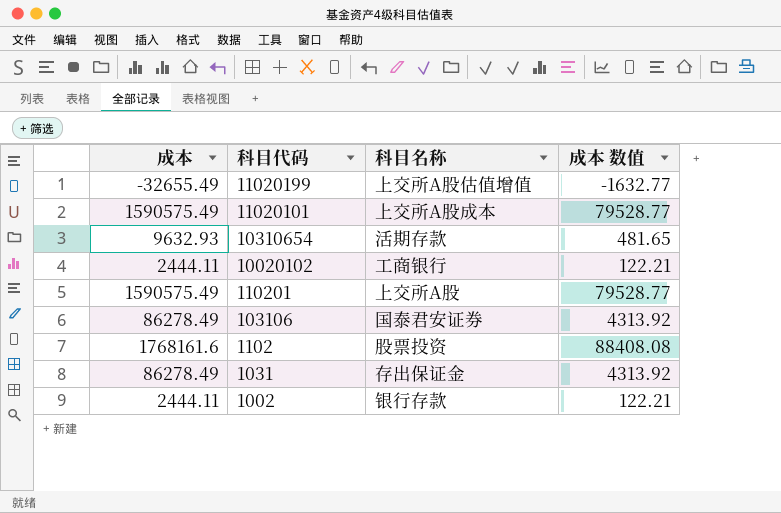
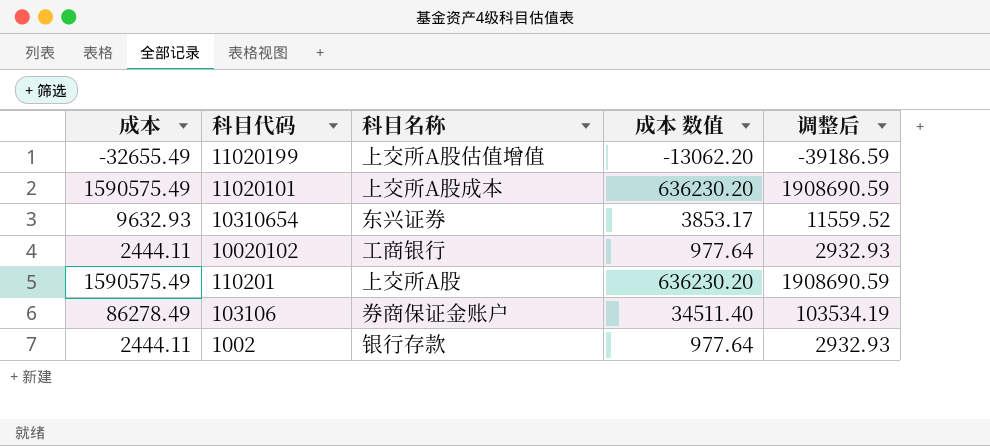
column 成本 数值 | formula: [成本] * 0.05 -> [成本] * 0.4
column 调整后 | formula: none -> [成本] * 1.2
row 1102: 1768161.6 | 股票投资 | 88408.08 -> none
row 1031: 86278.49 | 存出保证金 | 4313.92 -> none
10310654 | 科目名称: 活期存款 -> 东兴证券
103106 | 科目名称: 国泰君安证券 -> 券商保证金账户

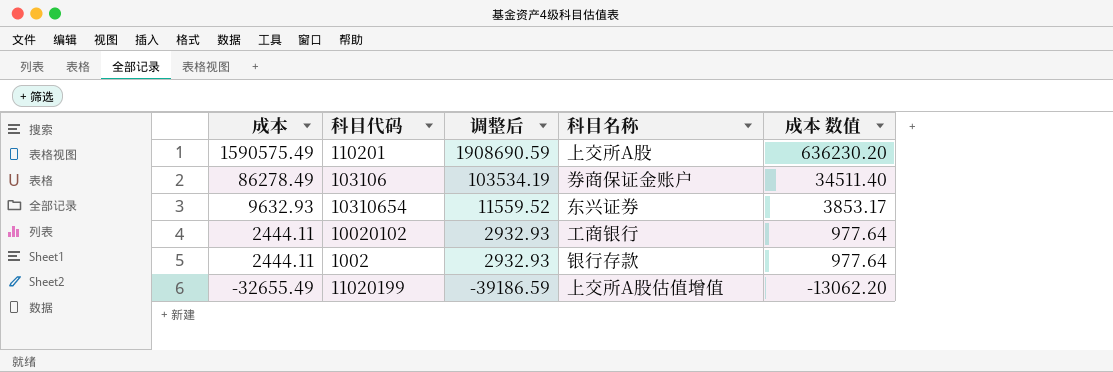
row order: 科目代码 descending -> 成本 descending
column 调整后 | position: 5 -> 3
row 11020101: 1590575.49 | 上交所A股成本 | 636230.20 | 1908690.59 -> none

